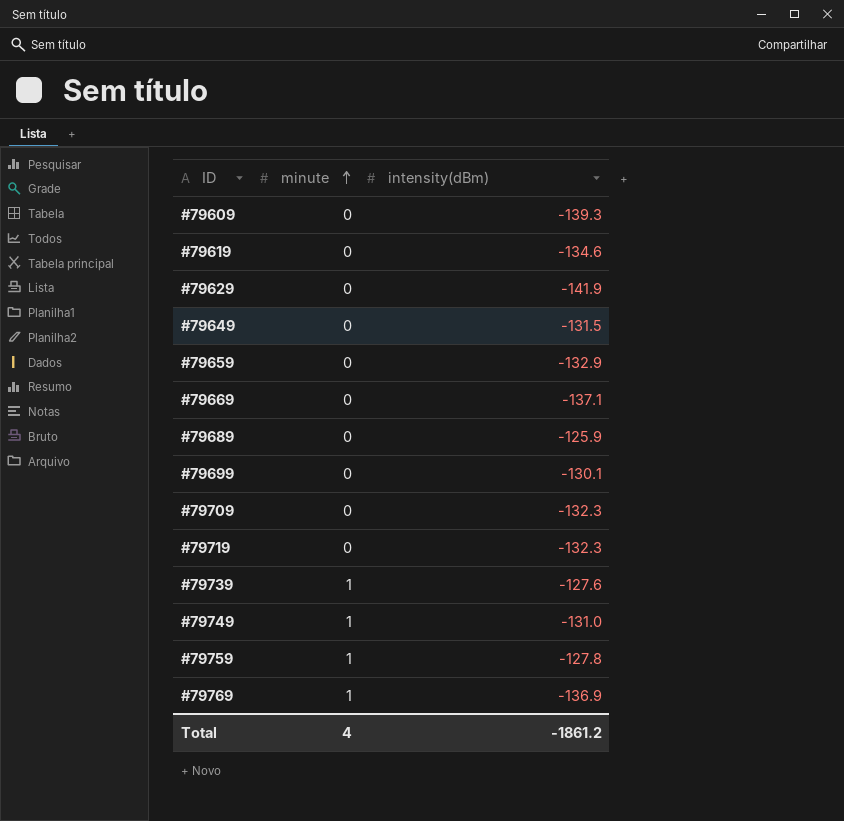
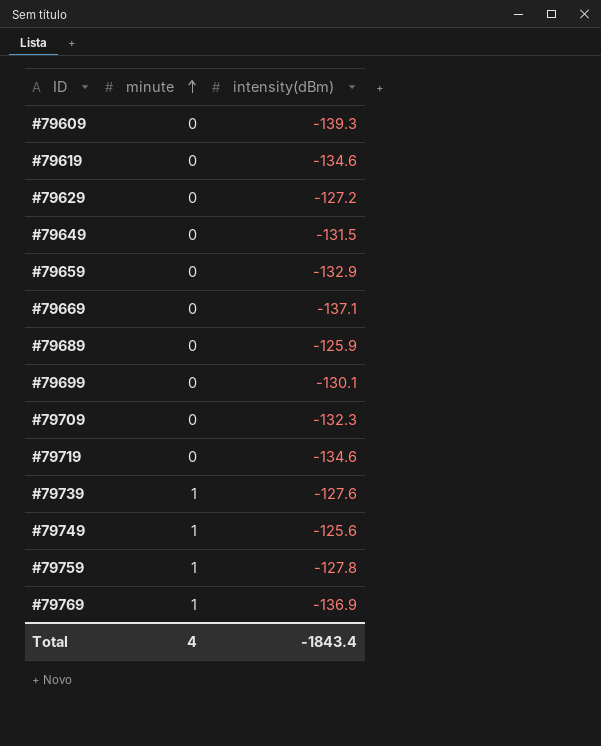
#79629 | intensity(dBm): -141.9 -> -127.2
#79719 | intensity(dBm): -132.3 -> -134.6
#79749 | intensity(dBm): -131.0 -> -125.6
Total | intensity(dBm): -1861.2 -> -1843.4

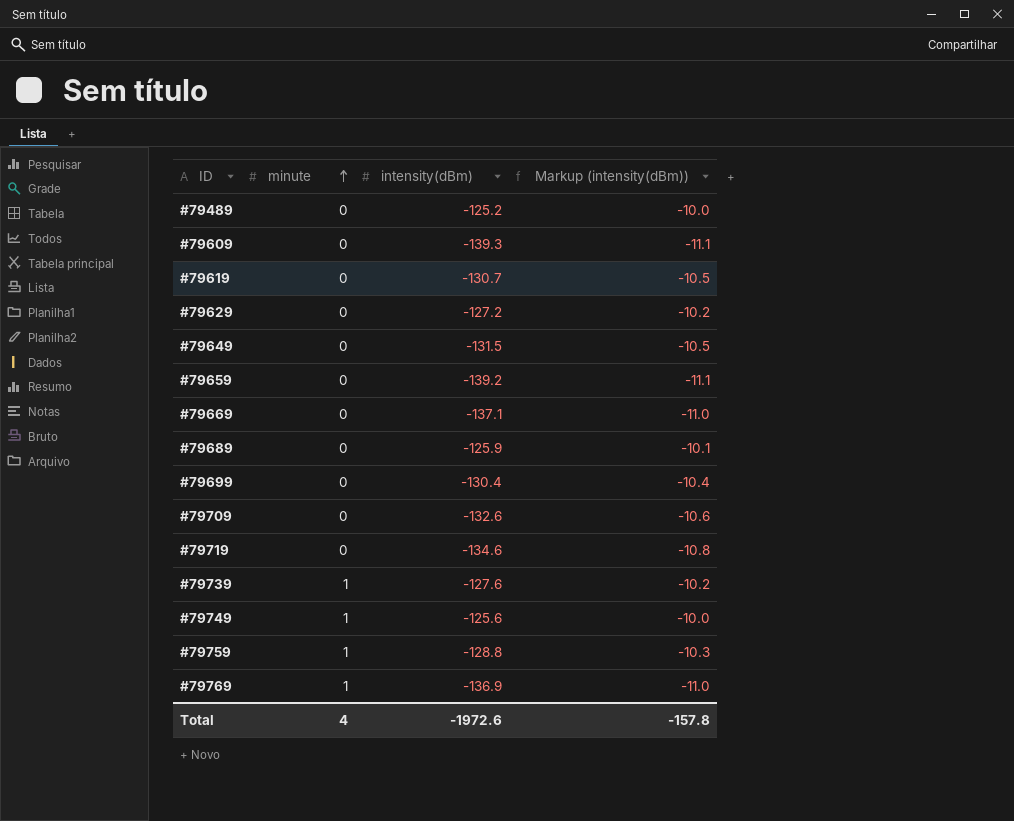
column Markup (intensity(dBm)) | formula: none -> [intensity(dBm)] * 0.08
row #79489: none -> 0 | -125.2 | -10.0
#79619 | intensity(dBm): -134.6 -> -130.7
#79659 | intensity(dBm): -132.9 -> -139.2
#79699 | intensity(dBm): -130.1 -> -130.4
#79709 | intensity(dBm): -132.3 -> -132.6
#79759 | intensity(dBm): -127.8 -> -128.8
Total | intensity(dBm): -1843.4 -> -1972.6

